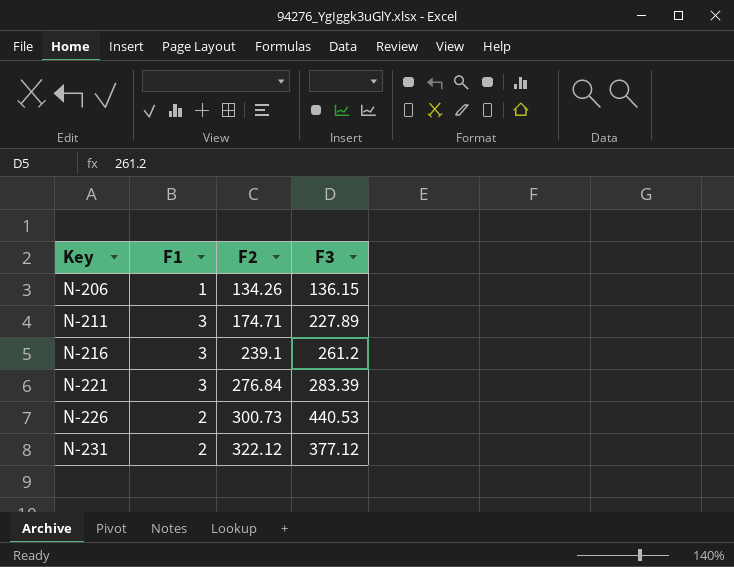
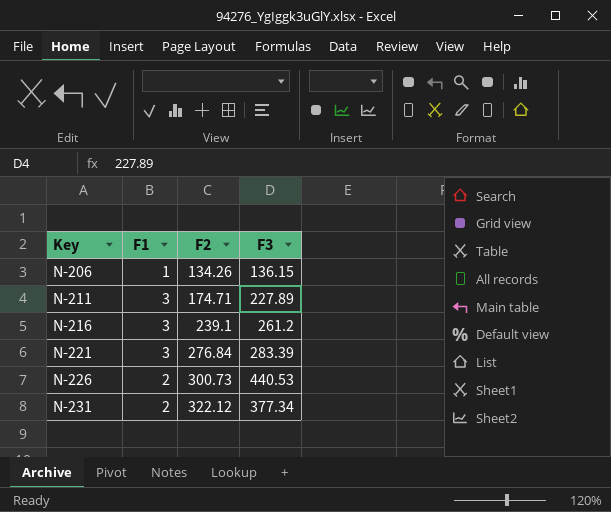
N-231 | F3: 377.12 -> 377.34

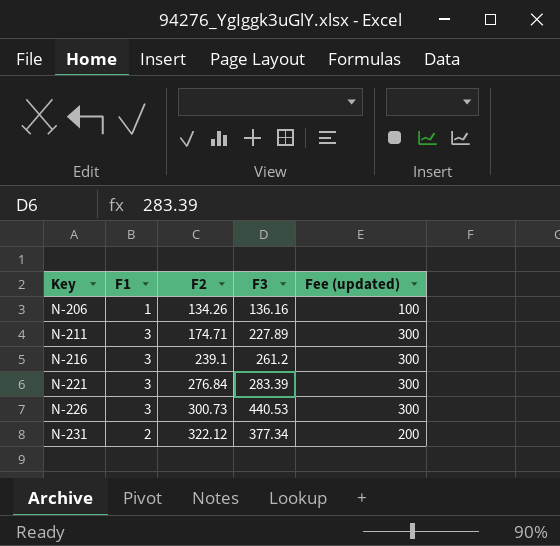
column Fee (updated) | formula: none -> [F1] * 100
N-206 | F3: 136.15 -> 136.16
N-226 | F1: 2 -> 3

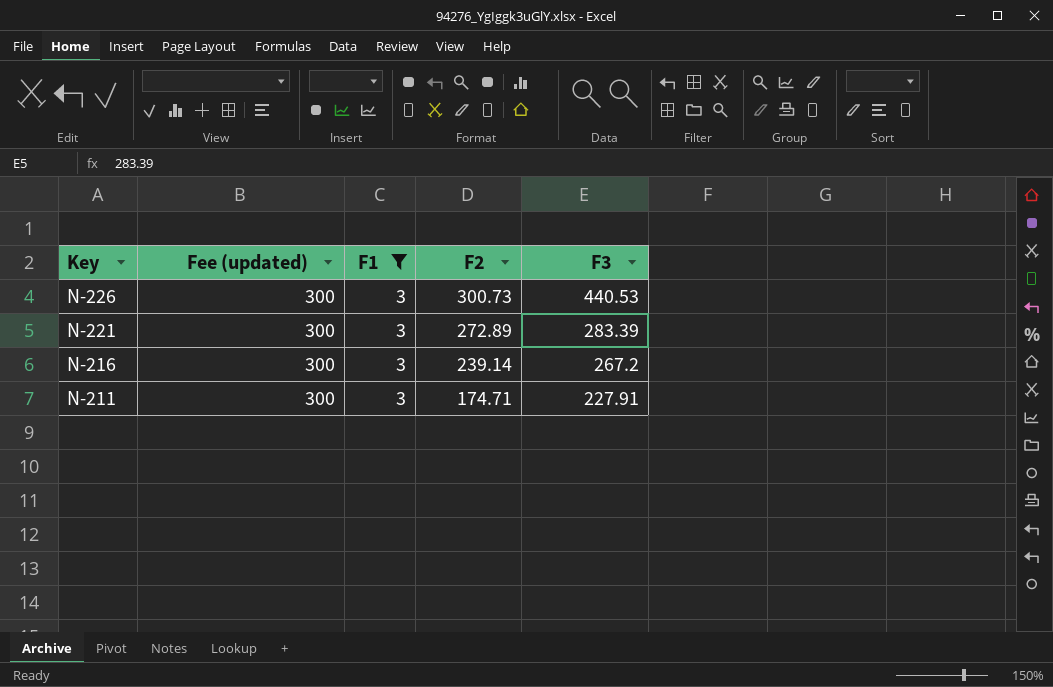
filter: none -> F1 = 3
row order: Key ascending -> Key descending
column Fee (updated) | position: 5 -> 2
N-221 | F2: 276.84 -> 272.89
N-216 | F2: 239.1 -> 239.14
N-216 | F3: 261.2 -> 267.2
N-211 | F3: 227.89 -> 227.91

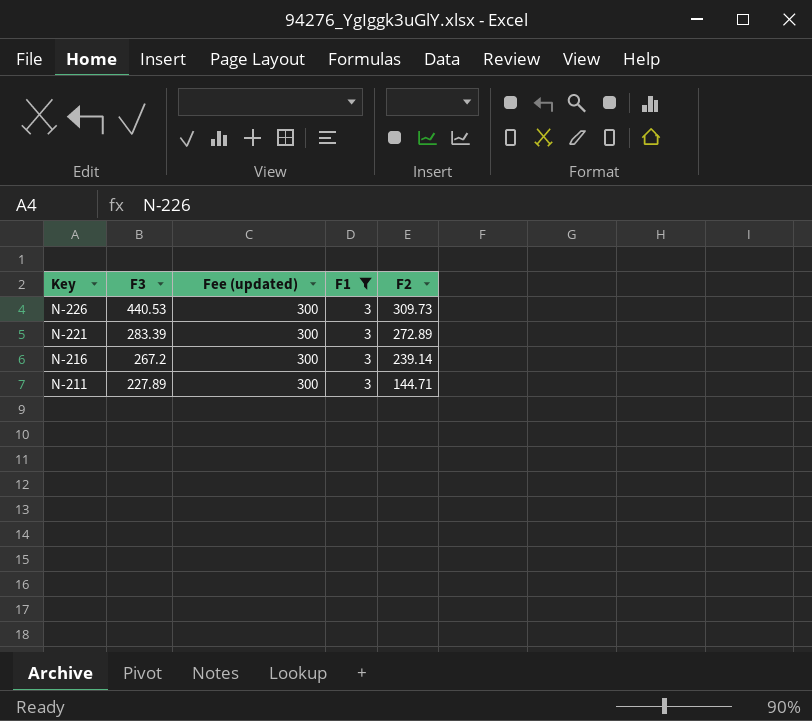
column F3 | position: 5 -> 2
N-226 | F2: 300.73 -> 309.73
N-211 | F3: 227.91 -> 227.89
N-211 | F2: 174.71 -> 144.71

